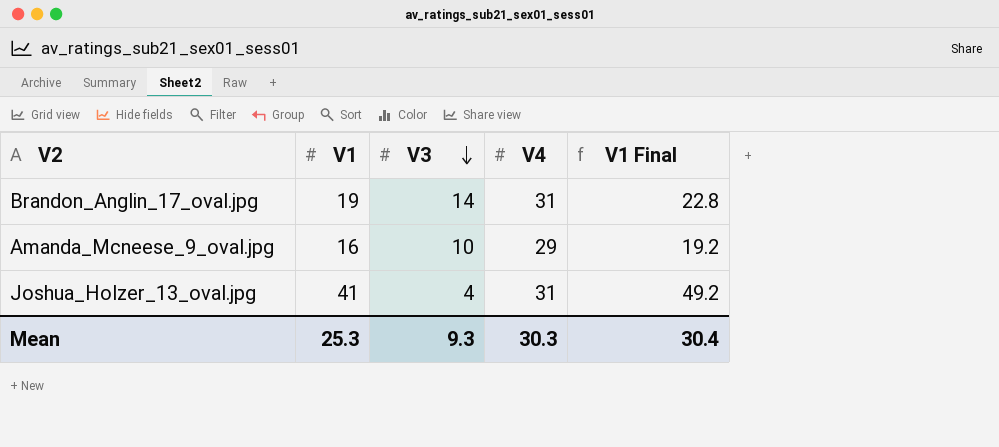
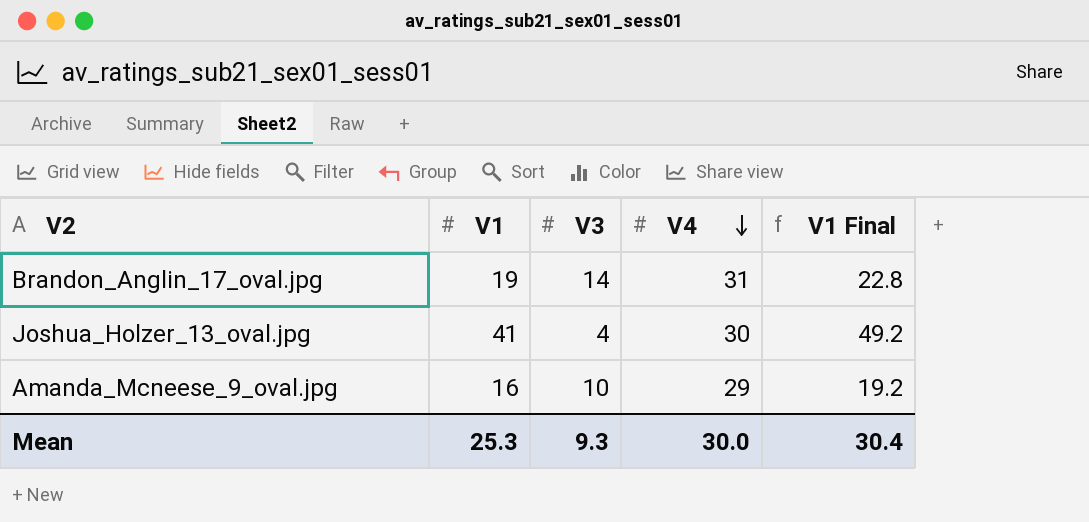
row order: V3 descending -> V4 descending
Joshua_Holzer_13_oval.jpg | V4: 31 -> 30
Mean | V4: 30.3 -> 30.0

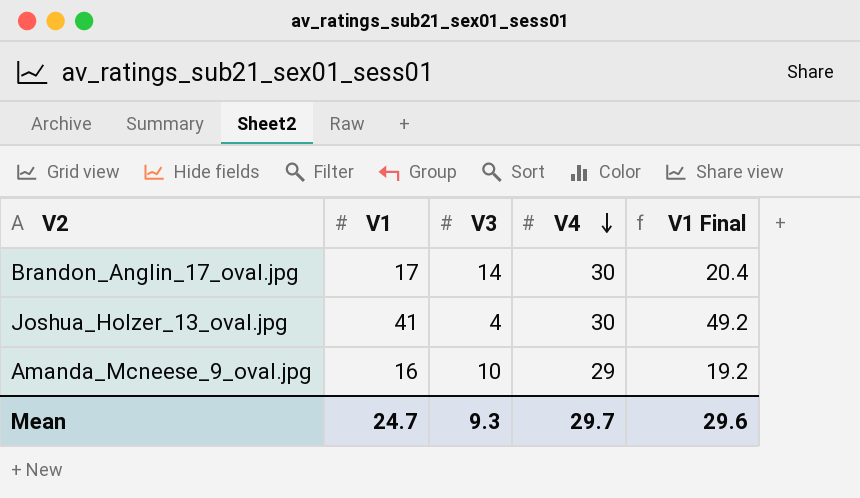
Brandon_Anglin_17_oval.jpg | V1: 19 -> 17
Brandon_Anglin_17_oval.jpg | V4: 31 -> 30
Brandon_Anglin_17_oval.jpg | V1 Final: 22.8 -> 20.4
Mean | V1: 25.3 -> 24.7
Mean | V4: 30.0 -> 29.7
Mean | V1 Final: 30.4 -> 29.6

